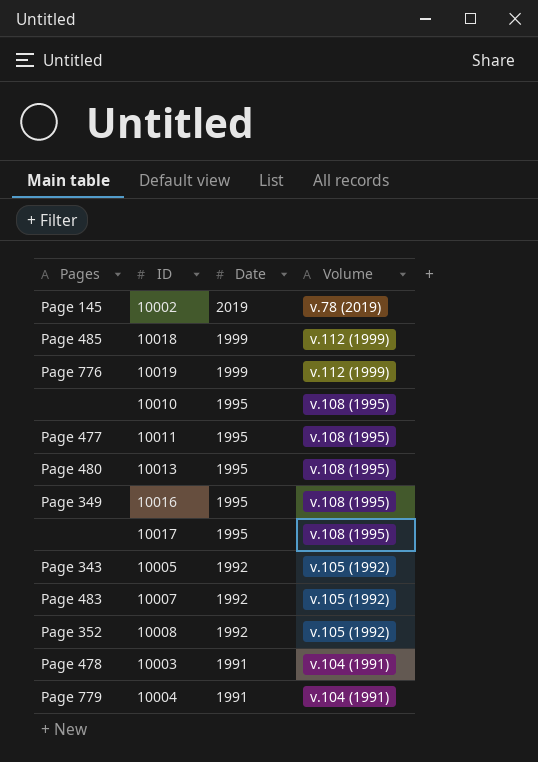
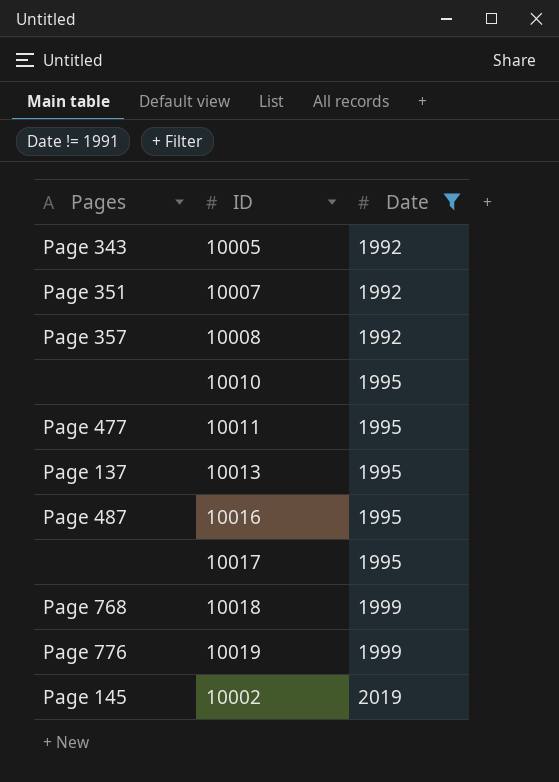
filter: none -> Date != 1991
row order: Date descending -> Date ascending
column Volume | position: 4 -> none
10007 | Pages: Page 483 -> Page 351
10008 | Pages: Page 352 -> Page 357
10013 | Pages: Page 480 -> Page 137
10016 | Pages: Page 349 -> Page 487
10018 | Pages: Page 485 -> Page 768

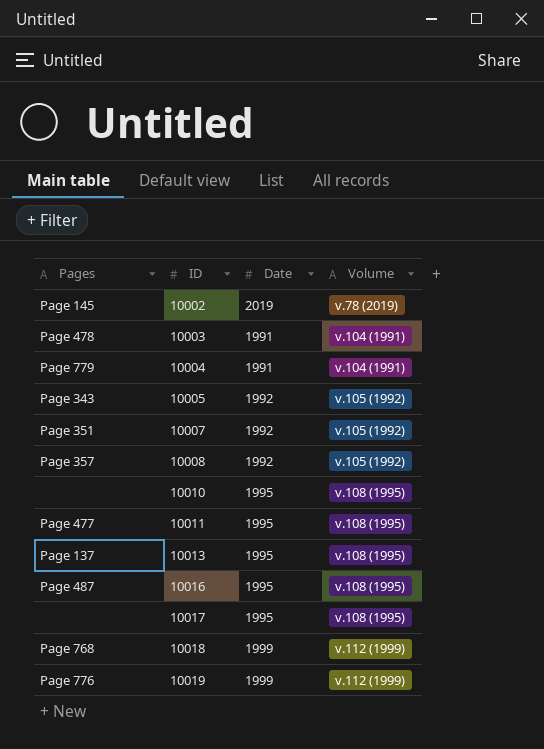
filter: Date != 1991 -> none
row order: Date ascending -> ID ascending
column Volume | position: none -> 4

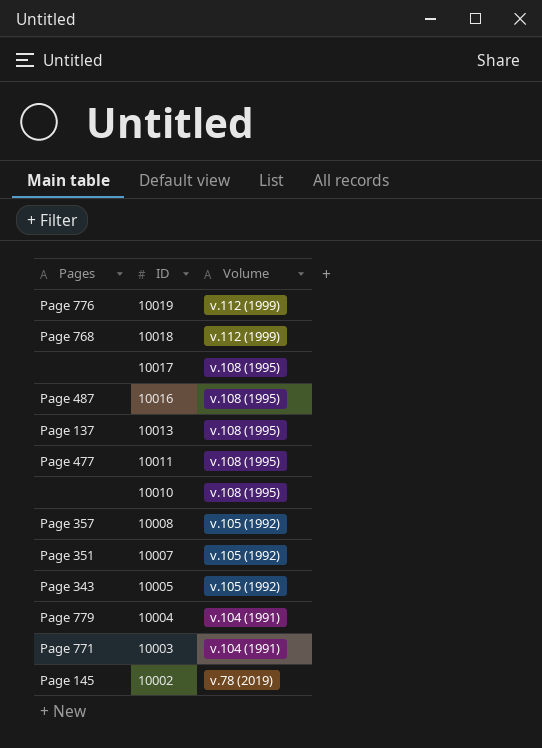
row order: ID ascending -> ID descending
column Date | position: 3 -> none
10003 | Pages: Page 478 -> Page 771

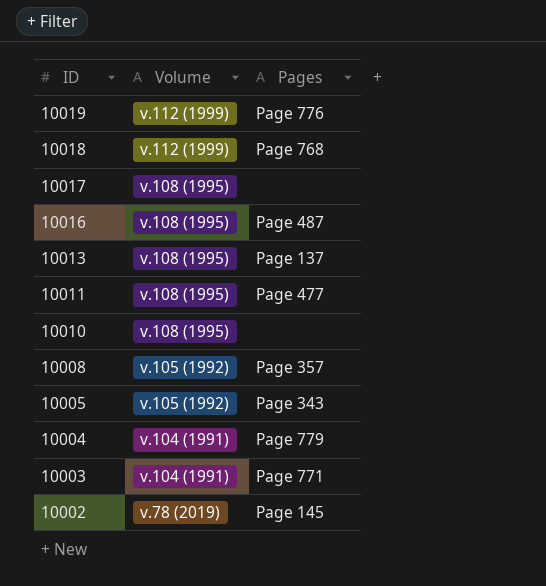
column Pages | position: 1 -> 3
row 10007: Page 351 | v.105 (1992) -> none

